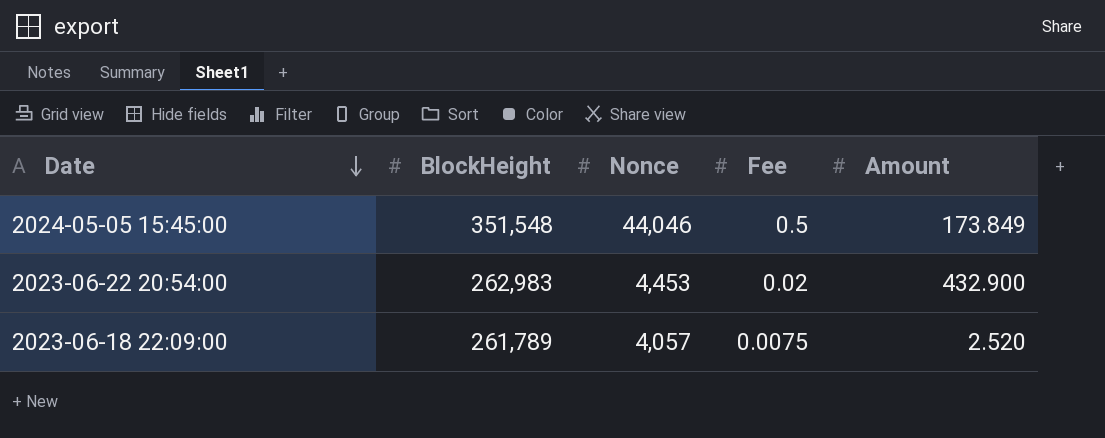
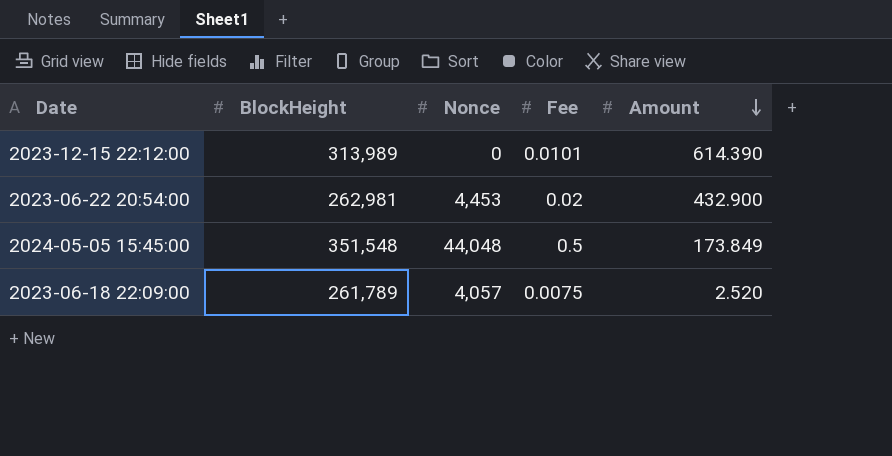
row order: Date descending -> Amount descending
row 2023-12-15 22:12:00: none -> 313,989 | 0 | 0.0101 | 614.390
2023-06-22 20:54:00 | BlockHeight: 262,983 -> 262,981
2024-05-05 15:45:00 | Nonce: 44,046 -> 44,048

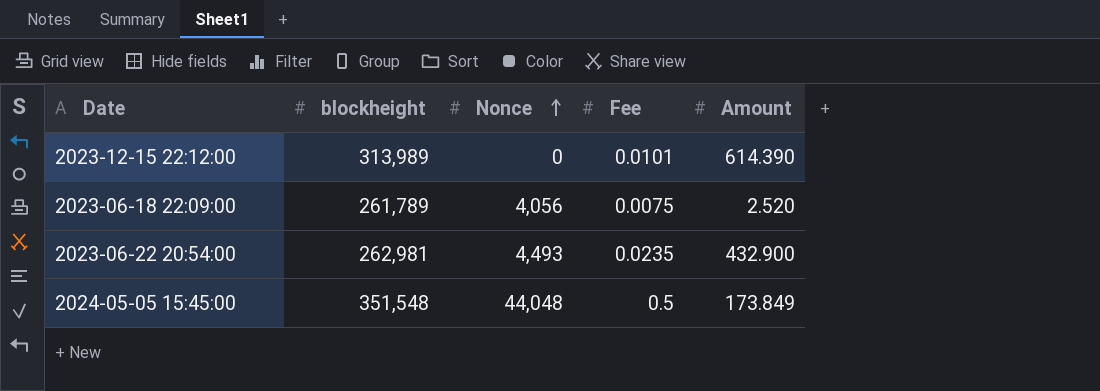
row order: Amount descending -> Nonce ascending
column name: BlockHeight -> blockheight
2023-06-18 22:09:00 | Nonce: 4,057 -> 4,056
2023-06-22 20:54:00 | Nonce: 4,453 -> 4,493
2023-06-22 20:54:00 | Fee: 0.02 -> 0.0235

